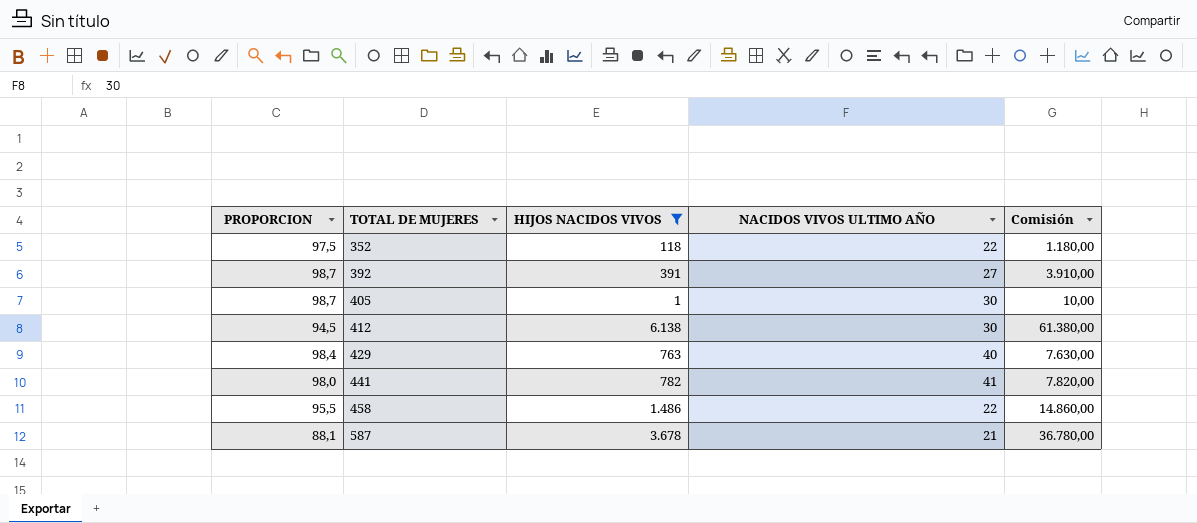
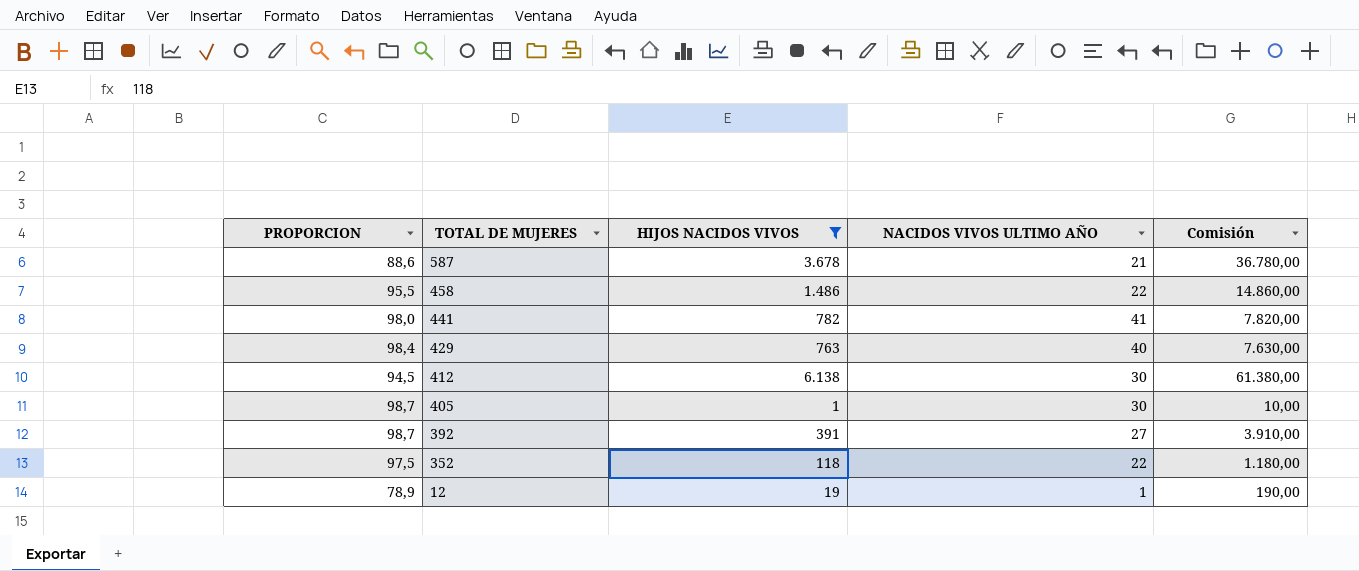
row order: TOTAL DE MUJERES ascending -> TOTAL DE MUJERES descending
587 | PROPORCION: 88,1 -> 88,6
row 12: none -> 78,9 | 19 | 1 | 190,00

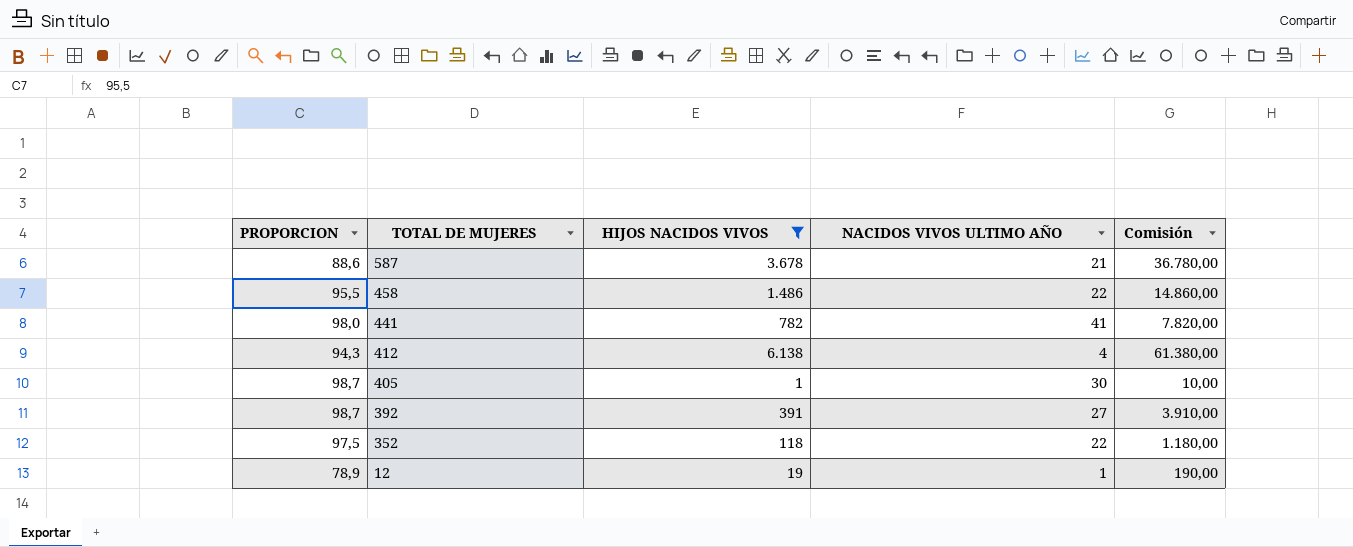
row 429: 98,4 | 763 | 40 | 7.630,00 -> none
412 | PROPORCION: 94,5 -> 94,3
412 | NACIDOS VIVOS ULTIMO AÑO: 30 -> 4

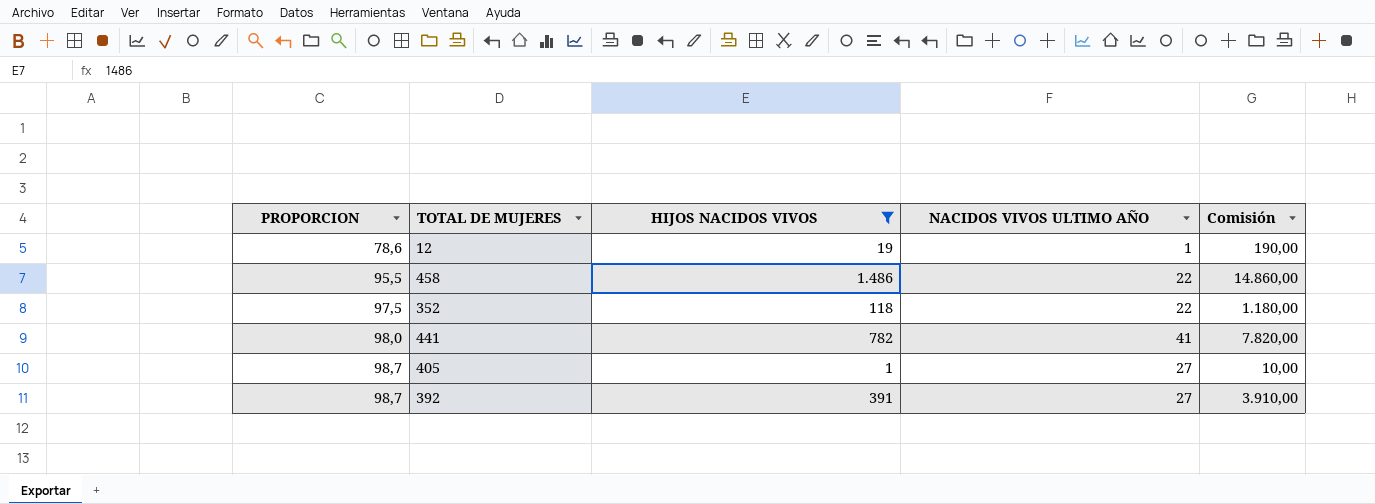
row order: TOTAL DE MUJERES descending -> PROPORCION ascending
row 587: 88,6 | 3.678 | 21 | 36.780,00 -> none
row 412: 94,3 | 6.138 | 4 | 61.380,00 -> none
12 | PROPORCION: 78,9 -> 78,6
405 | NACIDOS VIVOS ULTIMO AÑO: 30 -> 27

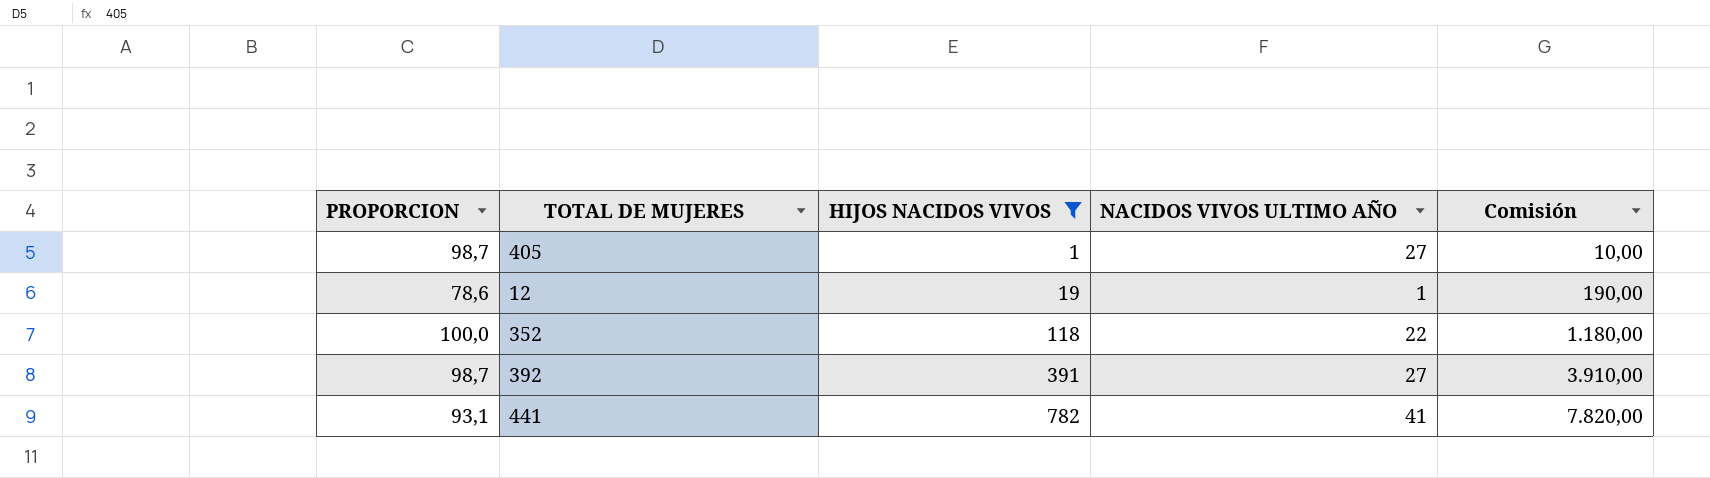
row order: PROPORCION ascending -> HIJOS NACIDOS VIVOS ascending
row 458: 95,5 | 1.486 | 22 | 14.860,00 -> none
352 | PROPORCION: 97,5 -> 100,0
441 | PROPORCION: 98,0 -> 93,1

